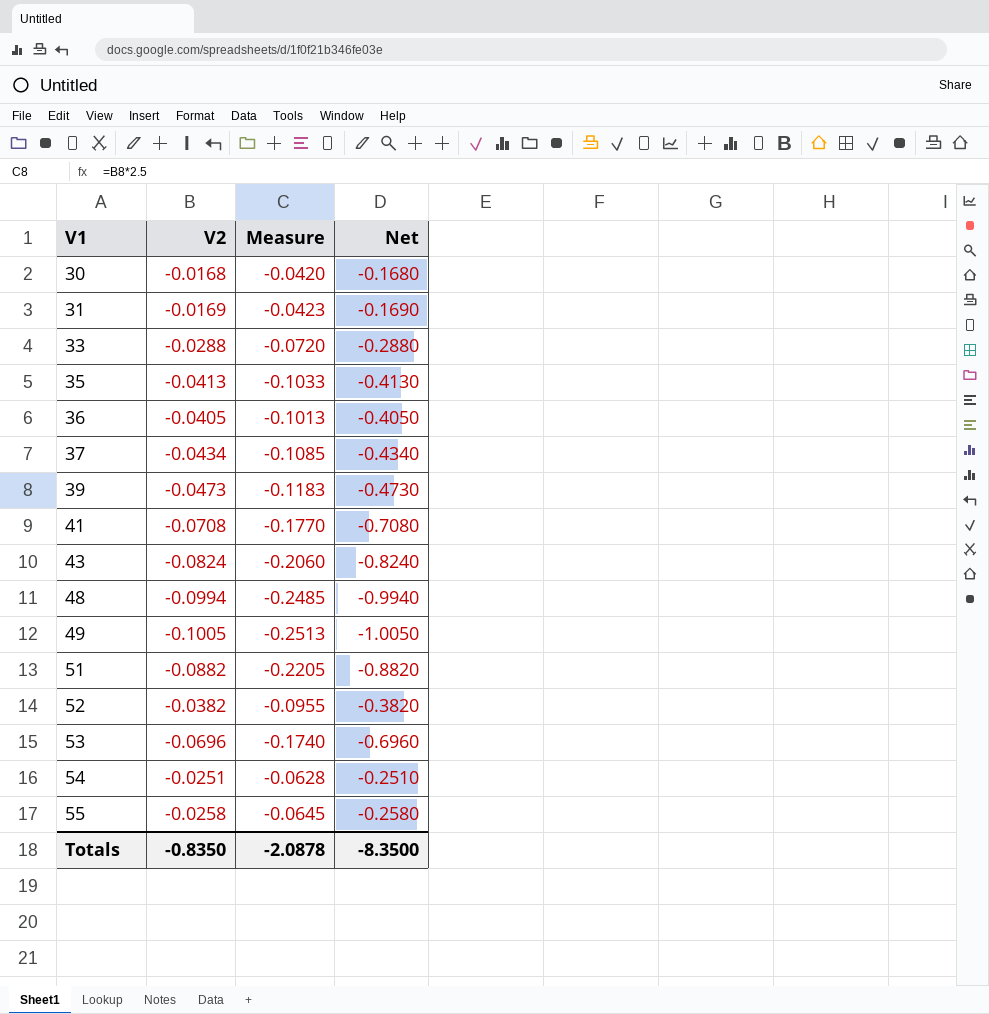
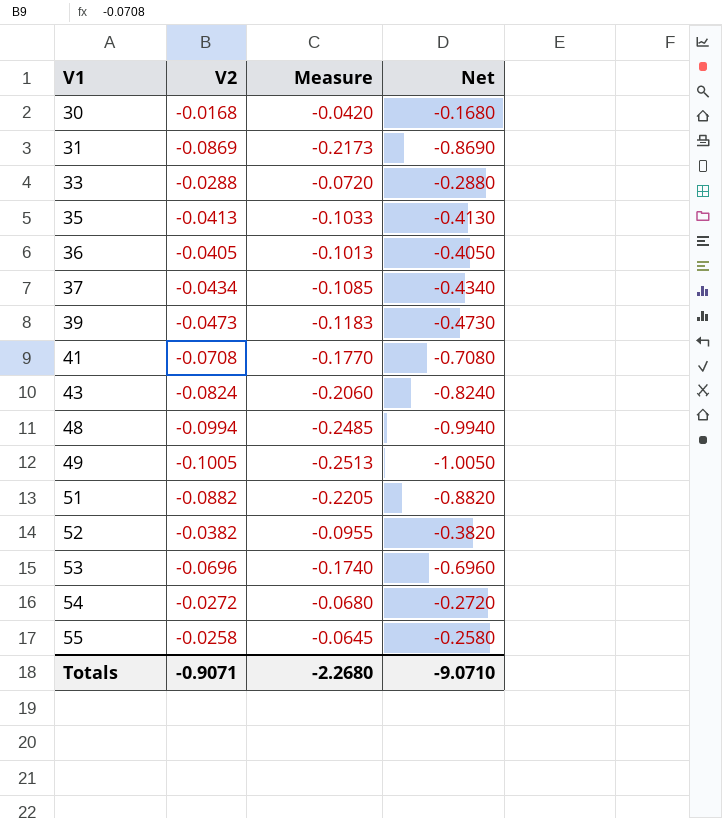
31 | V2: -0.0169 -> -0.0869
31 | Measure: -0.0423 -> -0.2173
31 | Net: -0.1690 -> -0.8690
54 | V2: -0.0251 -> -0.0272
54 | Measure: -0.0628 -> -0.0680
54 | Net: -0.2510 -> -0.2720
Totals | V2: -0.8350 -> -0.9071
Totals | Measure: -2.0878 -> -2.2680
Totals | Net: -8.3500 -> -9.0710

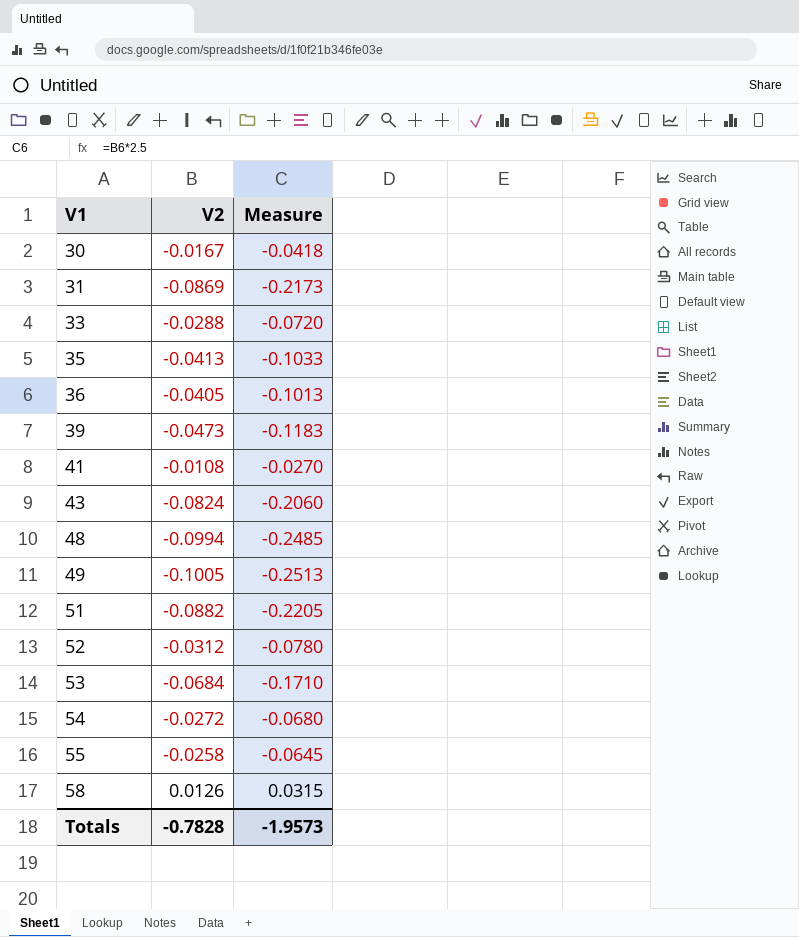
column Net | formula: [V2] * 10 -> none
row 37: -0.0434 | -0.1085 | -0.4340 -> none
30 | V2: -0.0168 -> -0.0167
30 | Measure: -0.0420 -> -0.0418
41 | V2: -0.0708 -> -0.0108
41 | Measure: -0.1770 -> -0.0270
52 | V2: -0.0382 -> -0.0312
52 | Measure: -0.0955 -> -0.0780
53 | V2: -0.0696 -> -0.0684
53 | Measure: -0.1740 -> -0.1710
row 58: none -> 0.0126 | 0.0315
Totals | V2: -0.9071 -> -0.7828
Totals | Measure: -2.2680 -> -1.9573

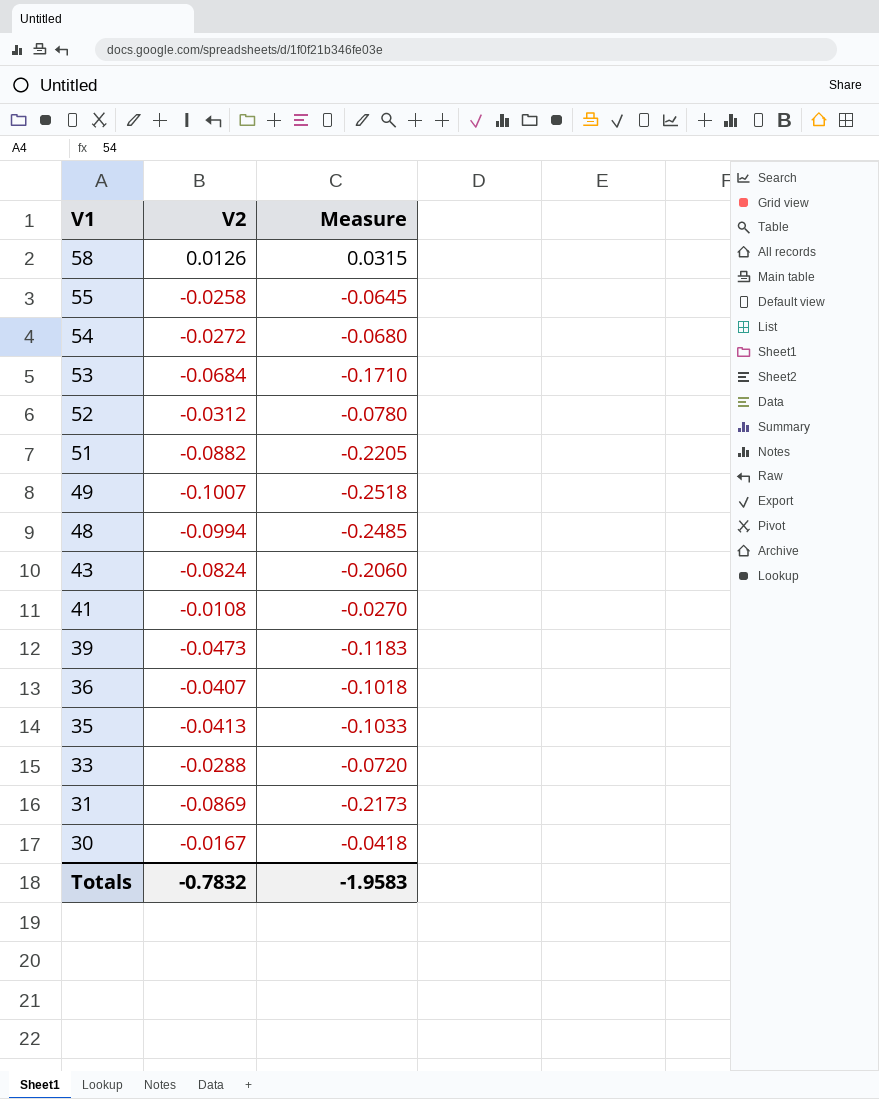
row order: V1 ascending -> V1 descending
49 | V2: -0.1005 -> -0.1007
49 | Measure: -0.2513 -> -0.2518
36 | V2: -0.0405 -> -0.0407
36 | Measure: -0.1013 -> -0.1018
Totals | V2: -0.7828 -> -0.7832
Totals | Measure: -1.9573 -> -1.9583

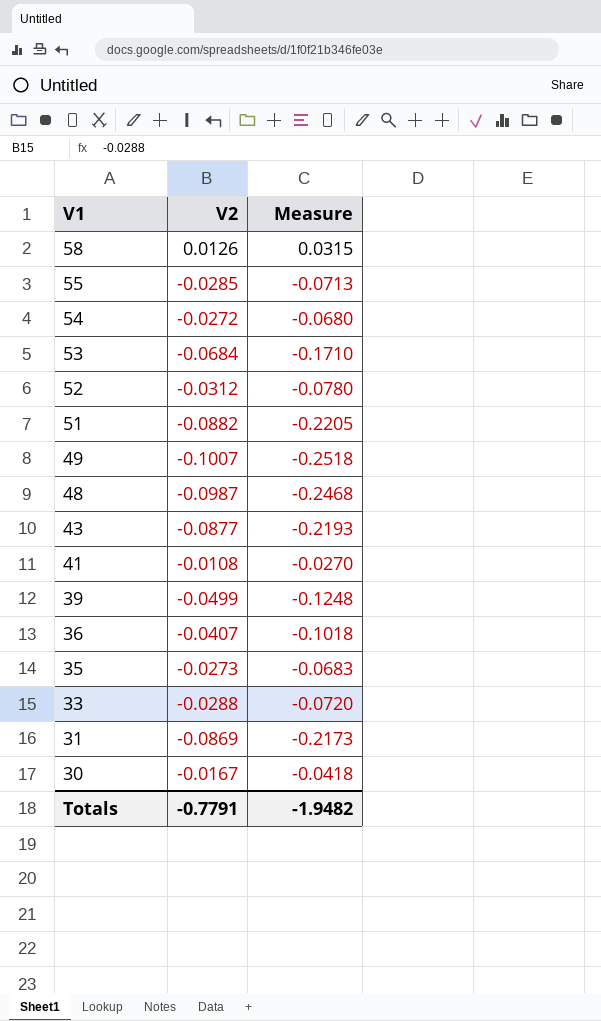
55 | V2: -0.0258 -> -0.0285
55 | Measure: -0.0645 -> -0.0713
48 | V2: -0.0994 -> -0.0987
48 | Measure: -0.2485 -> -0.2468
43 | V2: -0.0824 -> -0.0877
43 | Measure: -0.2060 -> -0.2193
39 | V2: -0.0473 -> -0.0499
39 | Measure: -0.1183 -> -0.1248
35 | V2: -0.0413 -> -0.0273
35 | Measure: -0.1033 -> -0.0683
Totals | V2: -0.7832 -> -0.7791
Totals | Measure: -1.9583 -> -1.9482

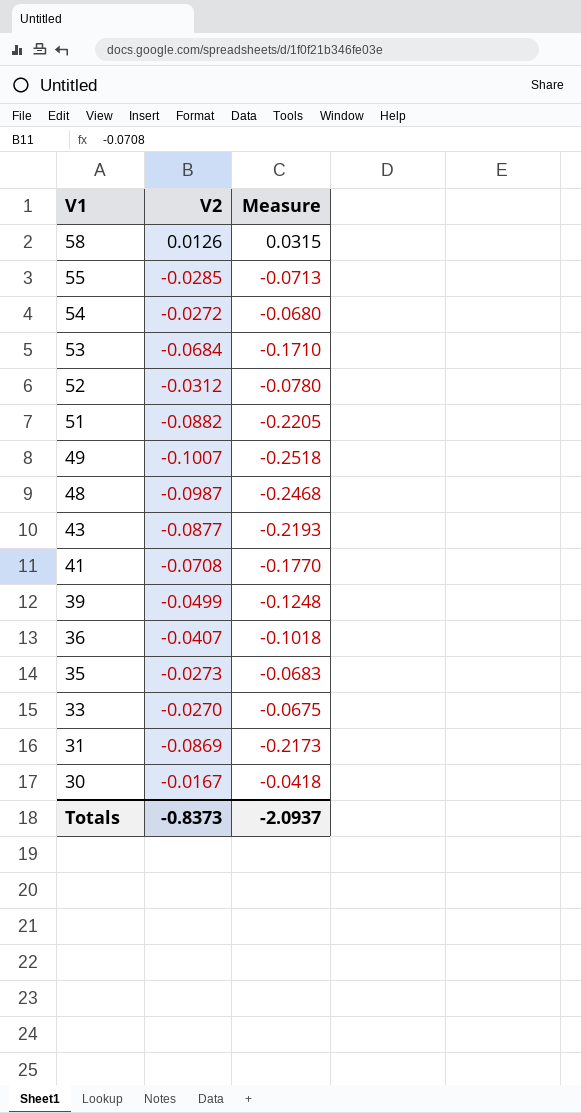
41 | V2: -0.0108 -> -0.0708
41 | Measure: -0.0270 -> -0.1770
33 | V2: -0.0288 -> -0.0270
33 | Measure: -0.0720 -> -0.0675
Totals | V2: -0.7791 -> -0.8373
Totals | Measure: -1.9482 -> -2.0937

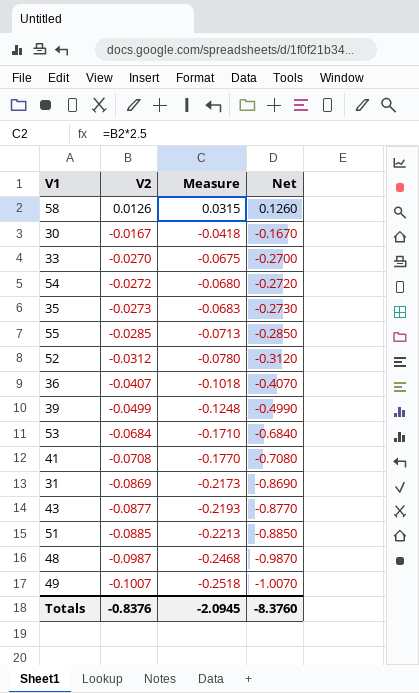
row order: V1 descending -> V2 descending
column Net | formula: none -> [V2] * 10
51 | V2: -0.0882 -> -0.0885
51 | Measure: -0.2205 -> -0.2213
Totals | V2: -0.8373 -> -0.8376
Totals | Measure: -2.0937 -> -2.0945

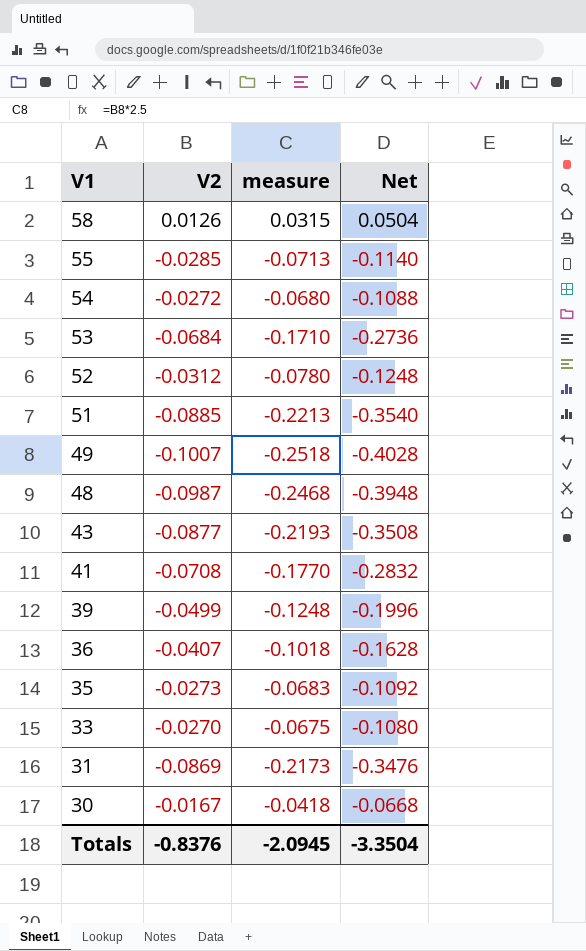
row order: V2 descending -> V1 descending
column name: Measure -> measure
column Net | formula: [V2] * 10 -> [V2] * 4
Totals | Net: -8.3760 -> -3.3504

